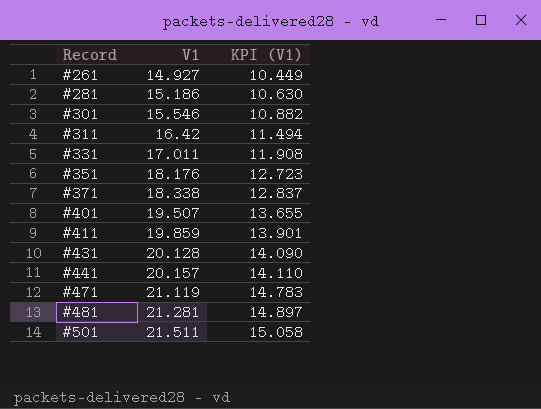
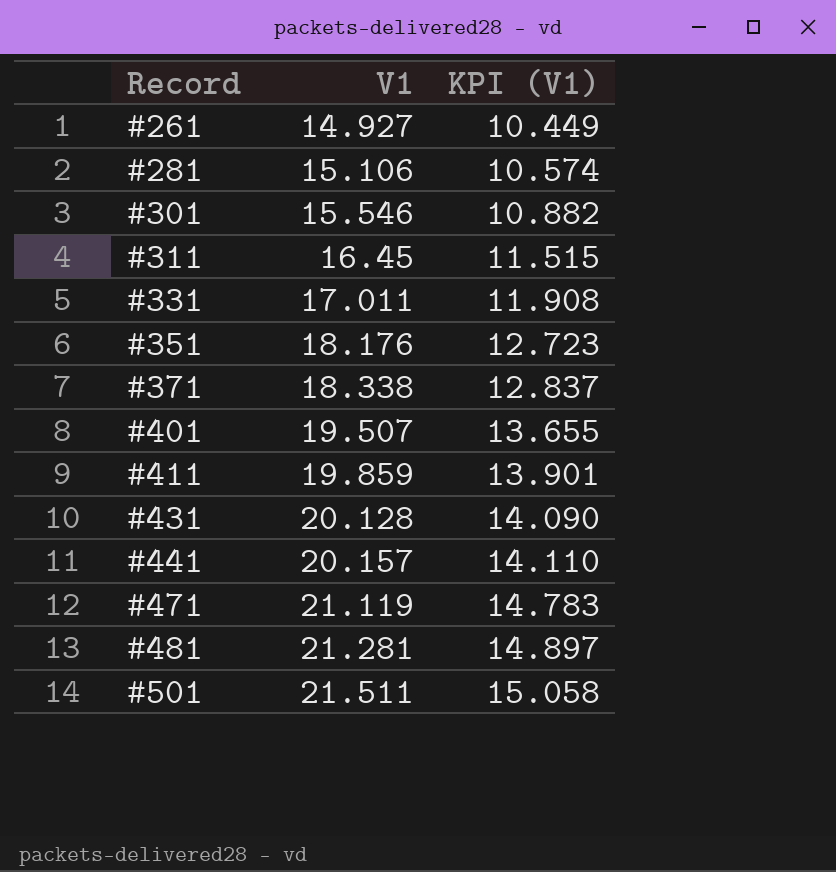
#281 | V1: 15.186 -> 15.106
#281 | KPI (V1): 10.630 -> 10.574
#311 | V1: 16.42 -> 16.45
#311 | KPI (V1): 11.494 -> 11.515

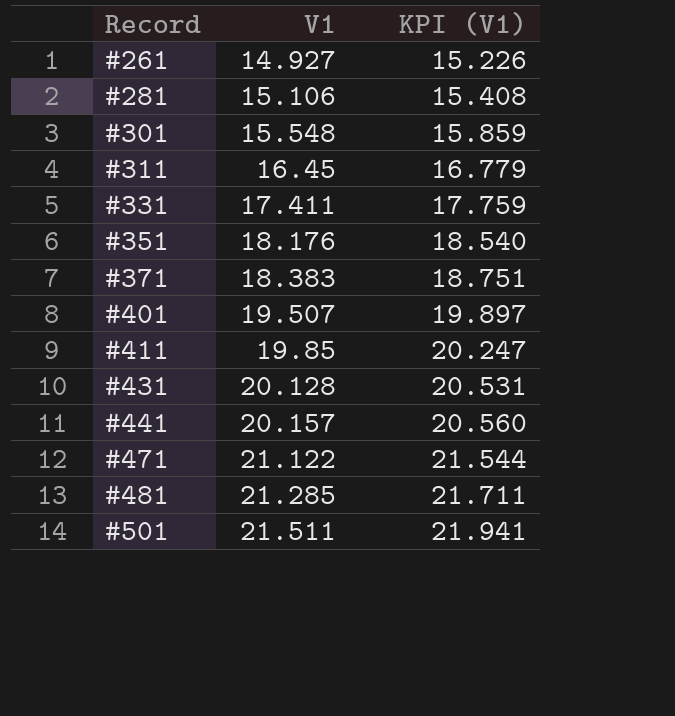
column KPI (V1) | formula: [V1] * 0.7 -> [V1] * 1.02
#301 | V1: 15.546 -> 15.548
#331 | V1: 17.011 -> 17.411
#371 | V1: 18.338 -> 18.383
#411 | V1: 19.859 -> 19.85
#471 | V1: 21.119 -> 21.122
#481 | V1: 21.281 -> 21.285

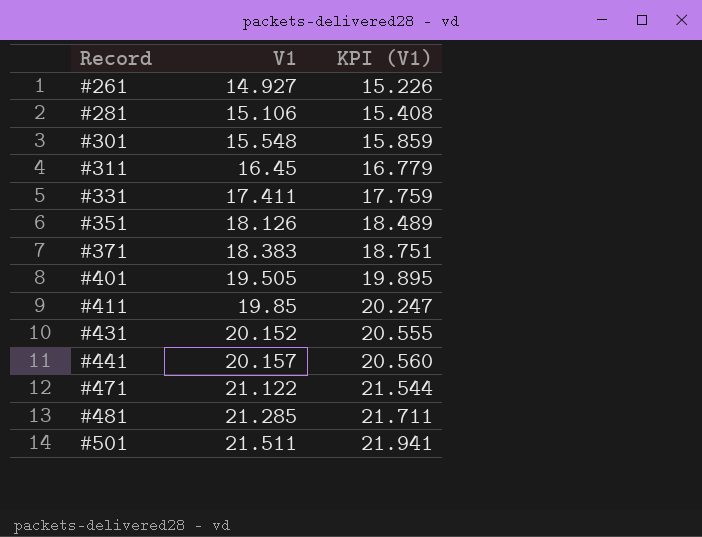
#351 | V1: 18.176 -> 18.126
#351 | KPI (V1): 18.540 -> 18.489
#401 | V1: 19.507 -> 19.505
#401 | KPI (V1): 19.897 -> 19.895
#431 | V1: 20.128 -> 20.152
#431 | KPI (V1): 20.531 -> 20.555

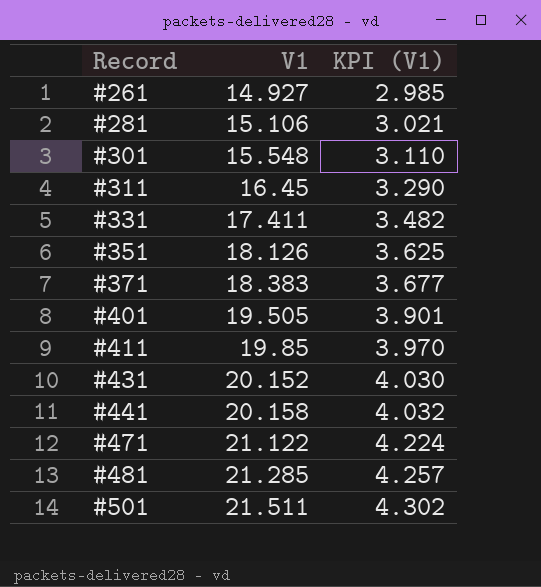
column KPI (V1) | formula: [V1] * 1.02 -> [V1] * 0.2
#441 | V1: 20.157 -> 20.158

